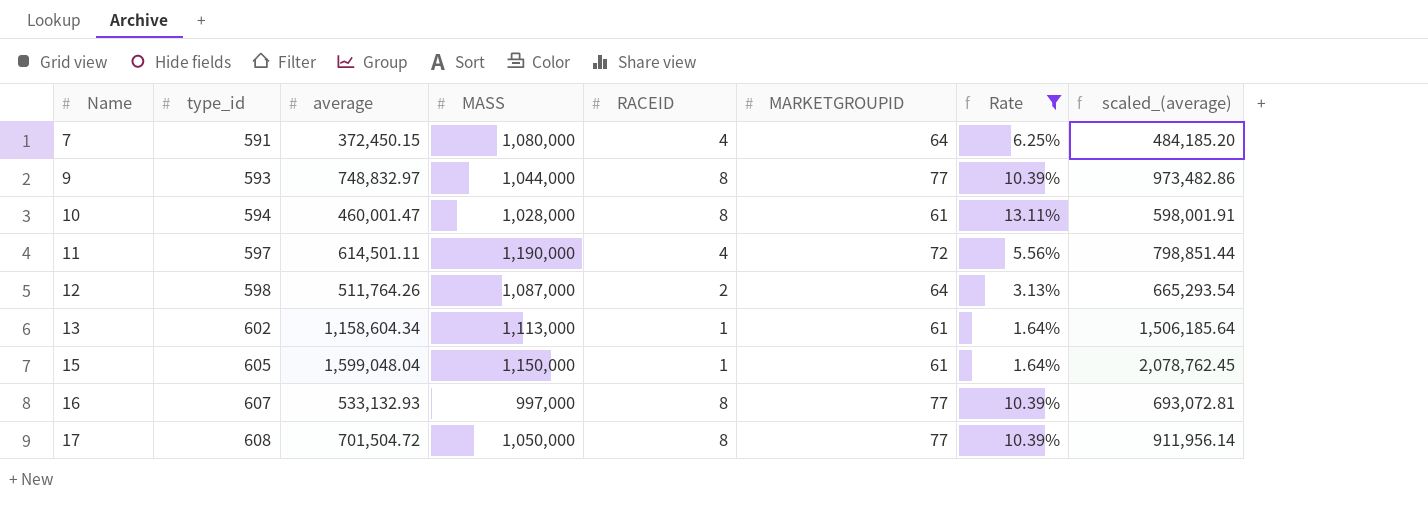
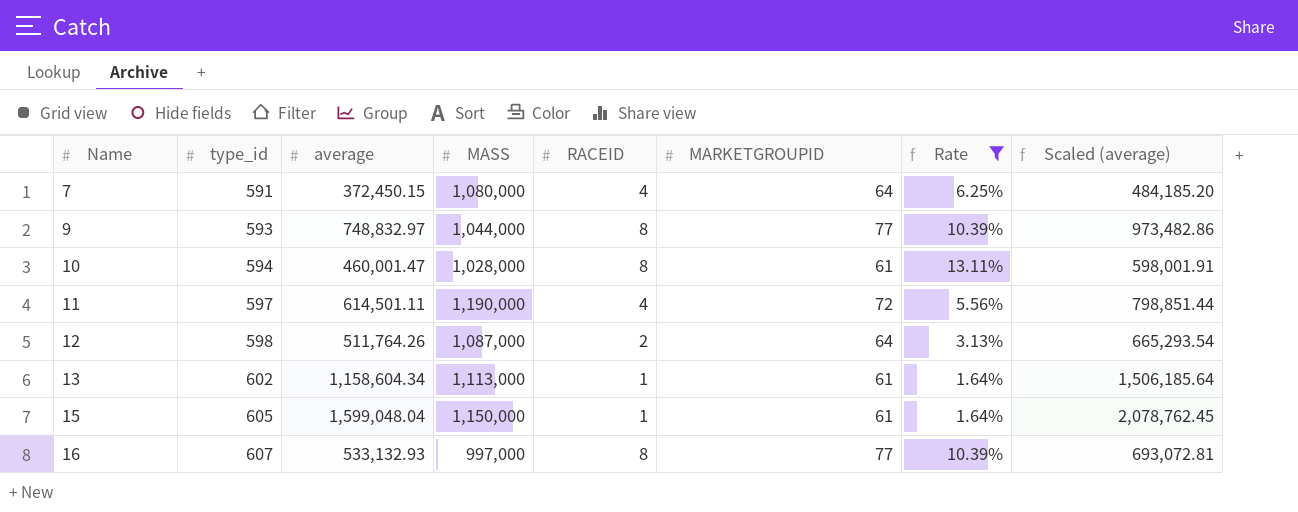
column name: scaled_(average) -> Scaled (average)
row 17: 608 | 701,504.72 | 1,050,000 | 8 | 77 | 10.39% | 911,956.14 -> none

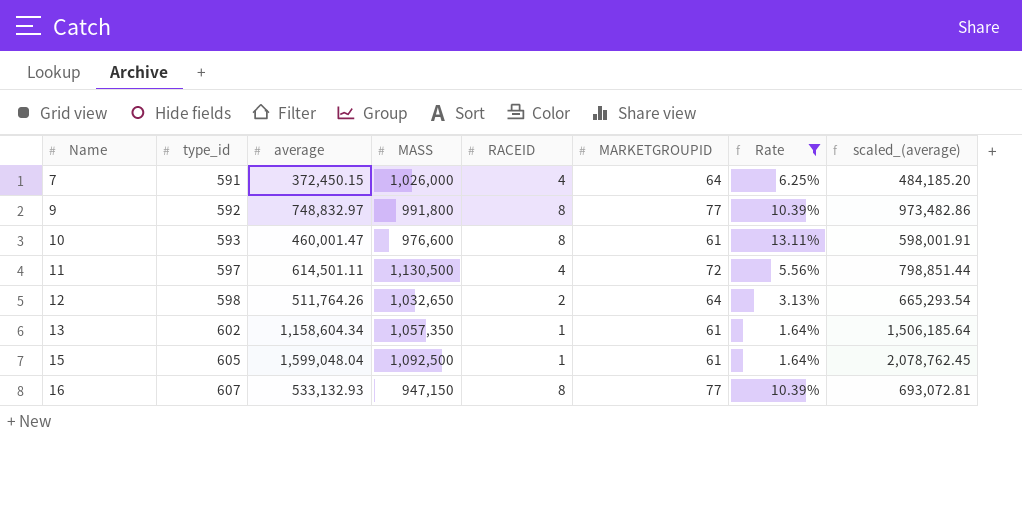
column name: Scaled (average) -> scaled_(average)
7 | MASS: 1,080,000 -> 1,026,000
9 | type_id: 593 -> 592
9 | MASS: 1,044,000 -> 991,800
10 | type_id: 594 -> 593
10 | MASS: 1,028,000 -> 976,600
11 | MASS: 1,190,000 -> 1,130,500
12 | MASS: 1,087,000 -> 1,032,650
13 | MASS: 1,113,000 -> 1,057,350
15 | MASS: 1,150,000 -> 1,092,500
16 | MASS: 997,000 -> 947,150

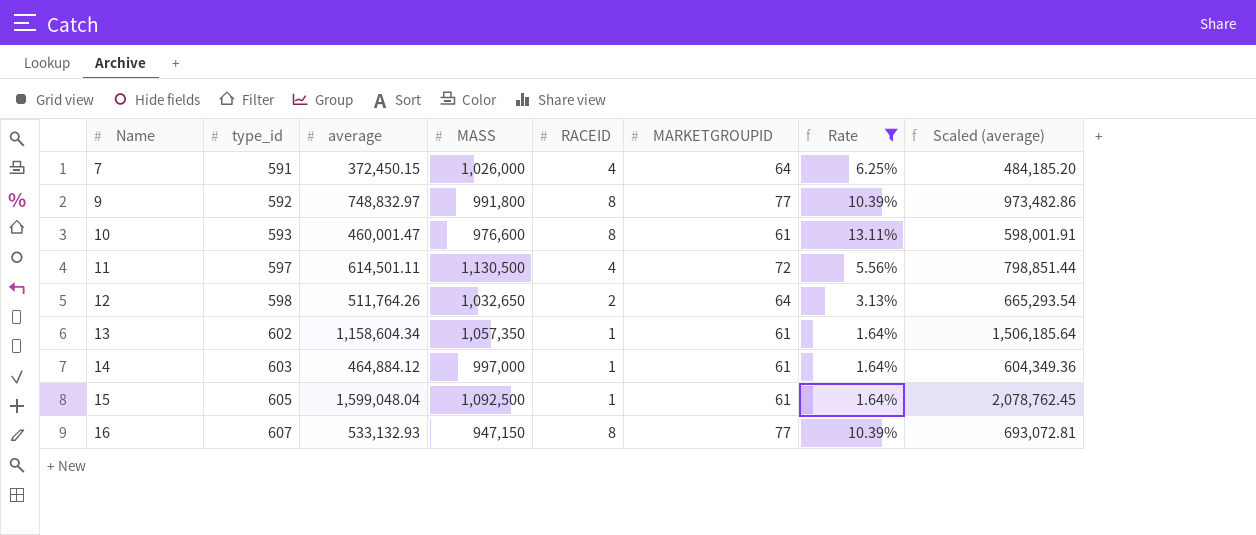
column name: scaled_(average) -> Scaled (average)
row 14: none -> 603 | 464,884.12 | 997,000 | 1 | 61 | 1.64% | 604,349.36

